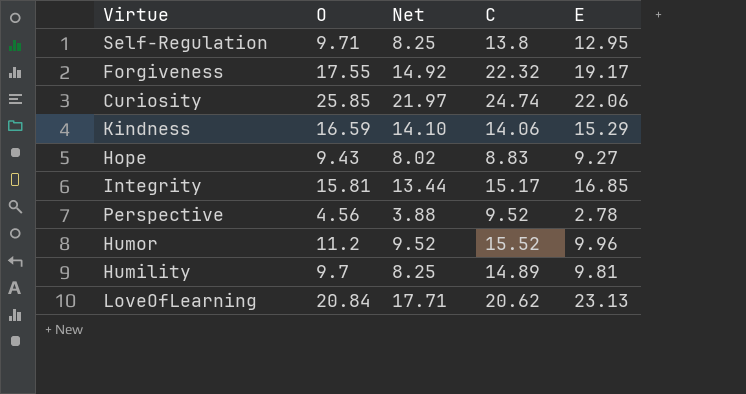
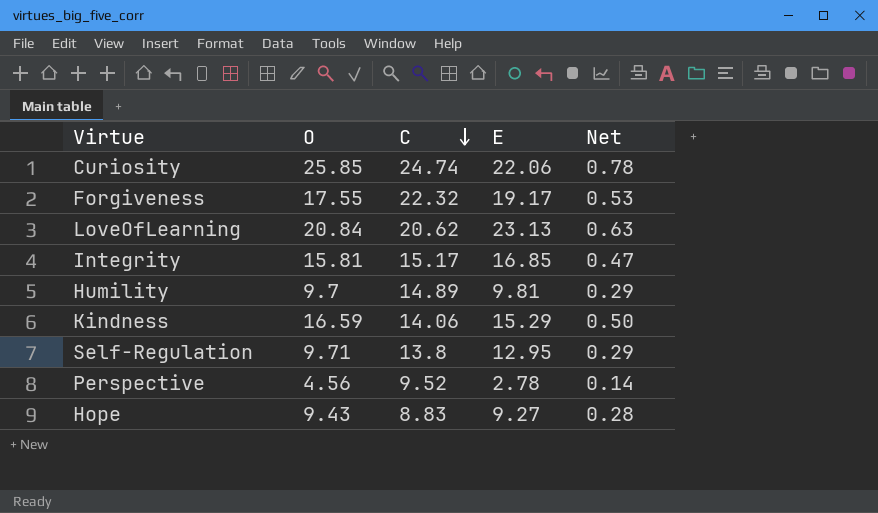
row order: none -> C descending
column Net | formula: [O] * 0.85 -> [O] * 0.03
column Net | position: 3 -> 5
row Humor: 11.2 | 9.52 | 15.52 | 9.96 -> none

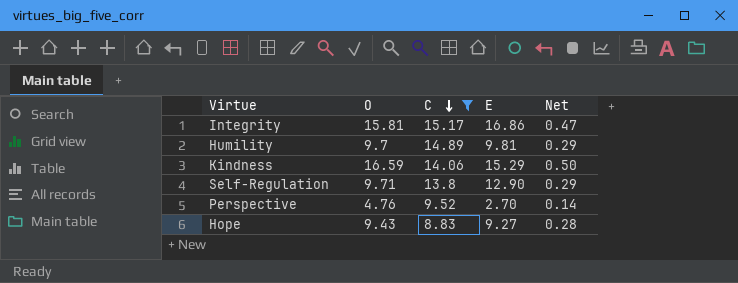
filter: none -> C <= 15.17
Integrity | E: 16.85 -> 16.86
Self-Regulation | E: 12.95 -> 12.90
Perspective | O: 4.56 -> 4.76
Perspective | E: 2.78 -> 2.70

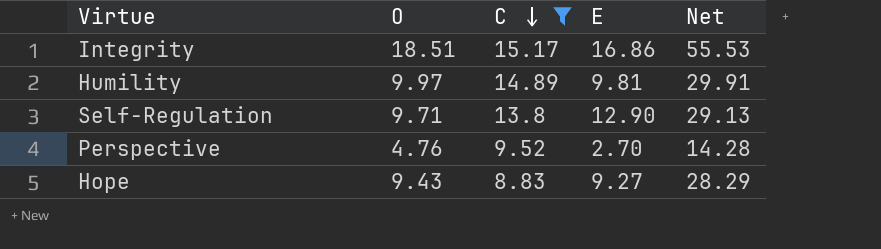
column Net | formula: [O] * 0.03 -> [O] * 3
row Kindness: 16.59 | 14.06 | 15.29 | 0.50 -> none
Integrity | O: 15.81 -> 18.51
Humility | O: 9.7 -> 9.97

